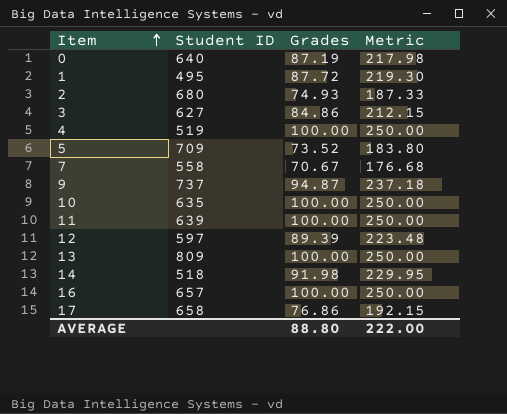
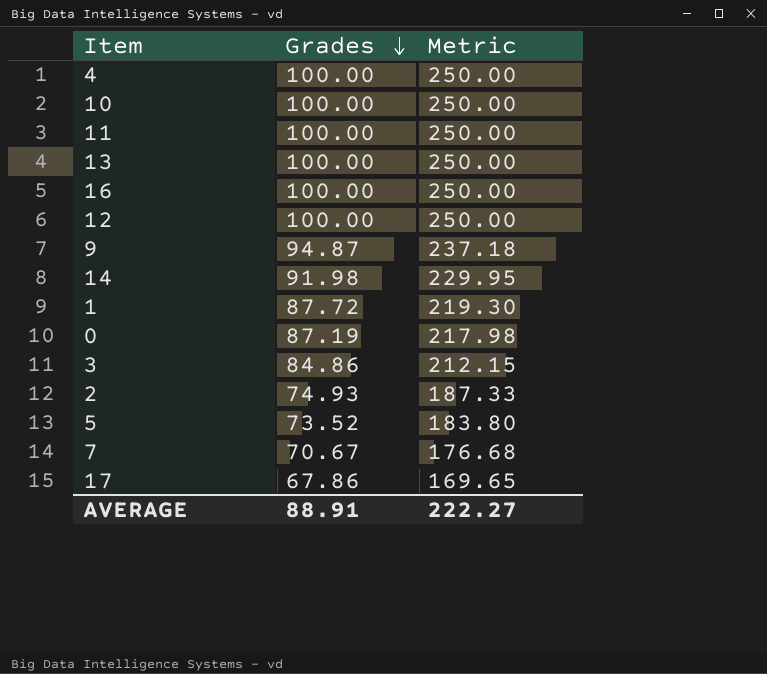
row order: Item ascending -> Grades descending
column Student ID | position: 2 -> none
12 | Grades: 89.39 -> 100.00
12 | Metric: 223.48 -> 250.00
17 | Grades: 76.86 -> 67.86
17 | Metric: 192.15 -> 169.65
AVERAGE | Grades: 88.80 -> 88.91
AVERAGE | Metric: 222.00 -> 222.27

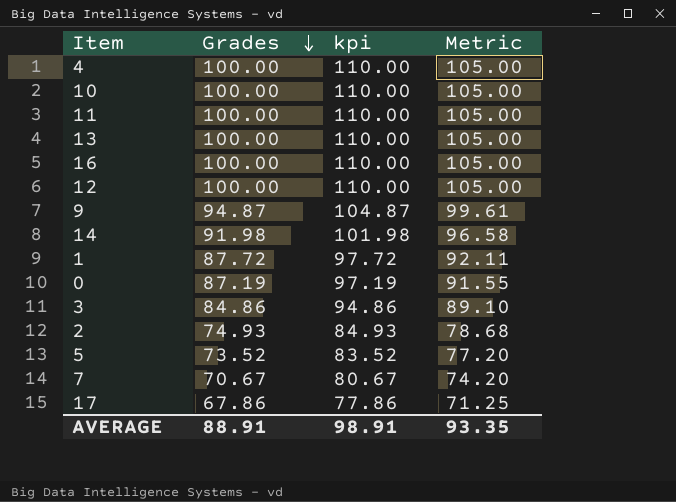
column kpi | formula: none -> [Grades] + 10
column Metric | formula: [Grades] * 2.5 -> [Grades] * 1.05
AVERAGE | Metric: 222.27 -> 93.35

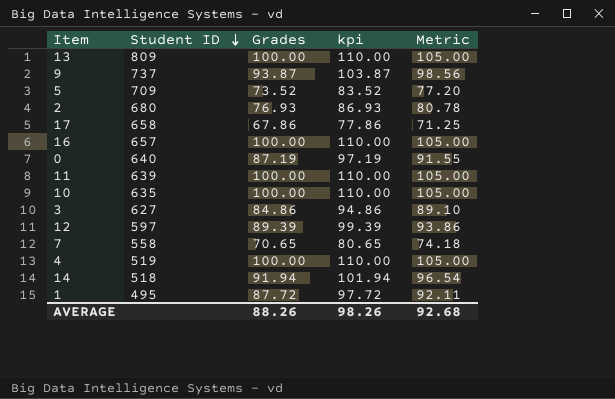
row order: Grades descending -> Student ID descending
column Student ID | position: none -> 2
9 | Grades: 94.87 -> 93.87
9 | kpi: 104.87 -> 103.87
9 | Metric: 99.61 -> 98.56
2 | Grades: 74.93 -> 76.93
2 | kpi: 84.93 -> 86.93
2 | Metric: 78.68 -> 80.78
12 | Grades: 100.00 -> 89.39
12 | kpi: 110.00 -> 99.39
12 | Metric: 105.00 -> 93.86
7 | Grades: 70.67 -> 70.65
7 | kpi: 80.67 -> 80.65
7 | Metric: 74.20 -> 74.18
14 | Grades: 91.98 -> 91.94
14 | kpi: 101.98 -> 101.94
14 | Metric: 96.58 -> 96.54
AVERAGE | Grades: 88.91 -> 88.26
AVERAGE | kpi: 98.91 -> 98.26
AVERAGE | Metric: 93.35 -> 92.68

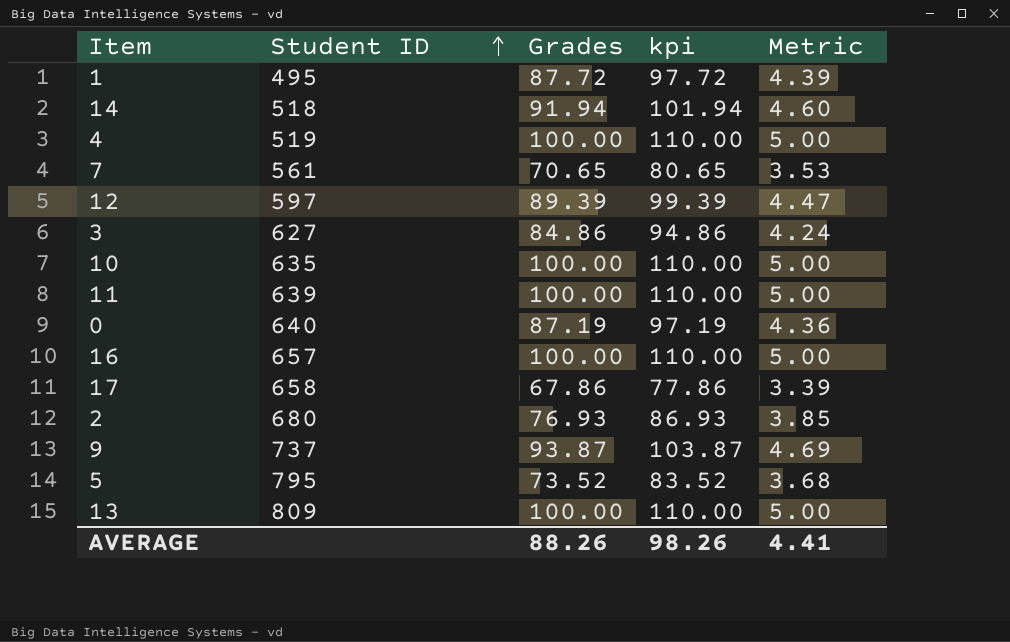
row order: Student ID descending -> Student ID ascending
column Metric | formula: [Grades] * 1.05 -> [Grades] * 0.05
7 | Student ID: 558 -> 561
5 | Student ID: 709 -> 795
AVERAGE | Metric: 92.68 -> 4.41

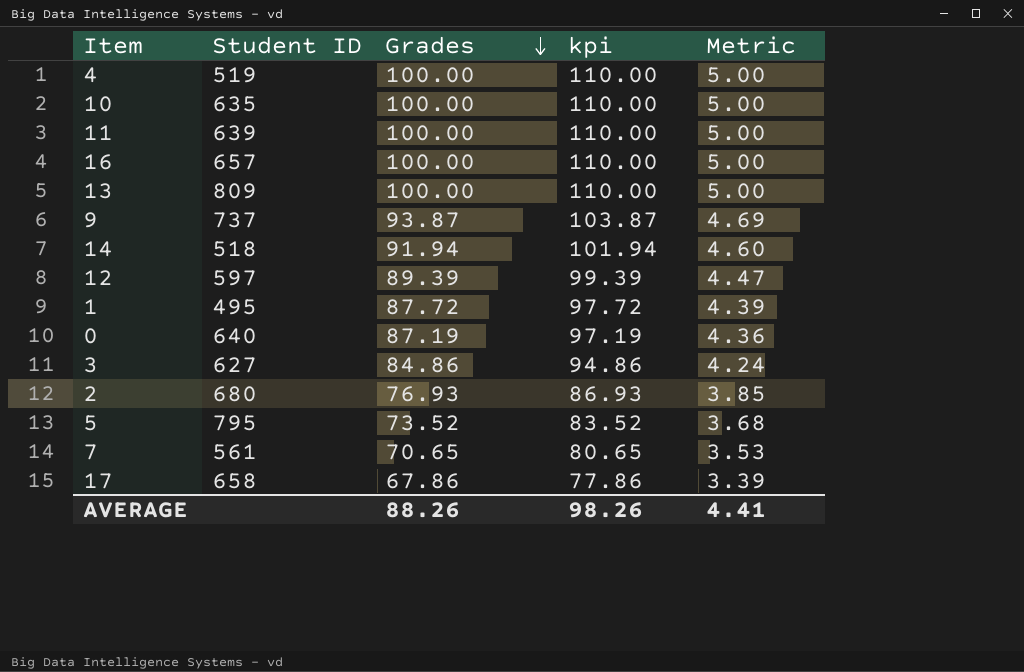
row order: Student ID ascending -> Grades descending

